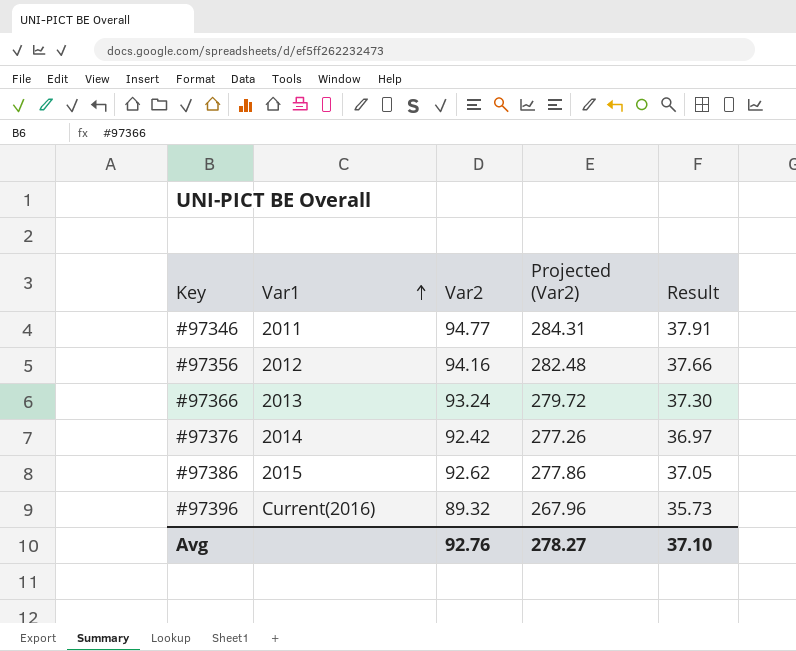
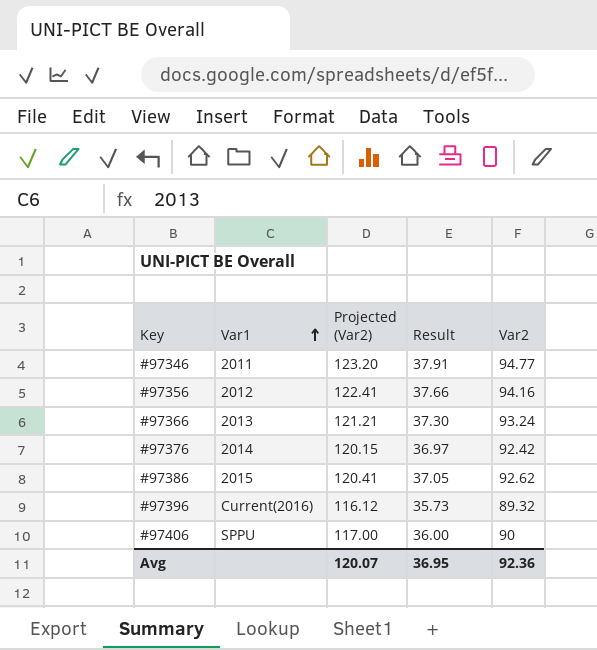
column Projected (Var2) | formula: [Var2] * 3 -> [Var2] * 1.3
column Var2 | position: 3 -> 5
row #97406: none -> SPPU | 117.00 | 36.00 | 90
Avg | Projected (Var2): 278.27 -> 120.07
Avg | Result: 37.10 -> 36.95
Avg | Var2: 92.76 -> 92.36

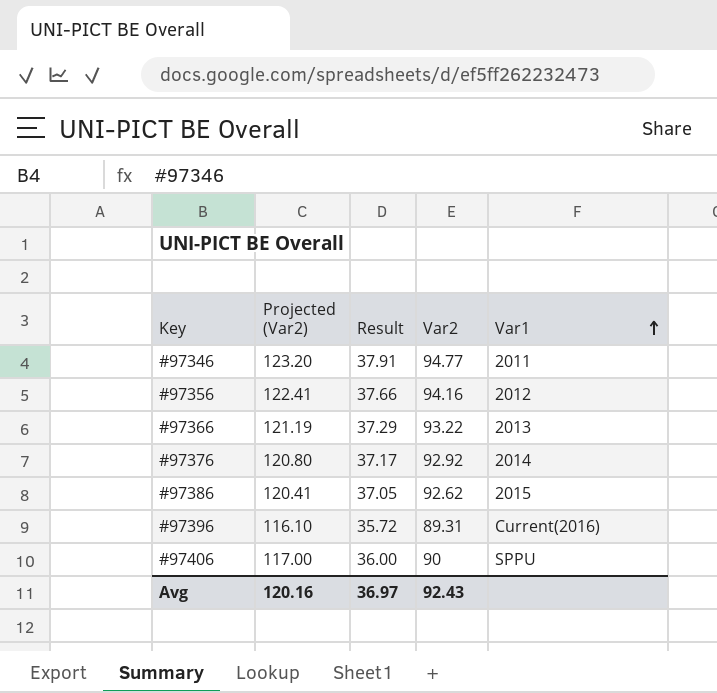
column Var1 | position: 2 -> 5
#97366 | Projected (Var2): 121.21 -> 121.19
#97366 | Result: 37.30 -> 37.29
#97366 | Var2: 93.24 -> 93.22
#97376 | Projected (Var2): 120.15 -> 120.80
#97376 | Result: 36.97 -> 37.17
#97376 | Var2: 92.42 -> 92.92
#97396 | Projected (Var2): 116.12 -> 116.10
#97396 | Result: 35.73 -> 35.72
#97396 | Var2: 89.32 -> 89.31
Avg | Projected (Var2): 120.07 -> 120.16
Avg | Result: 36.95 -> 36.97
Avg | Var2: 92.36 -> 92.43

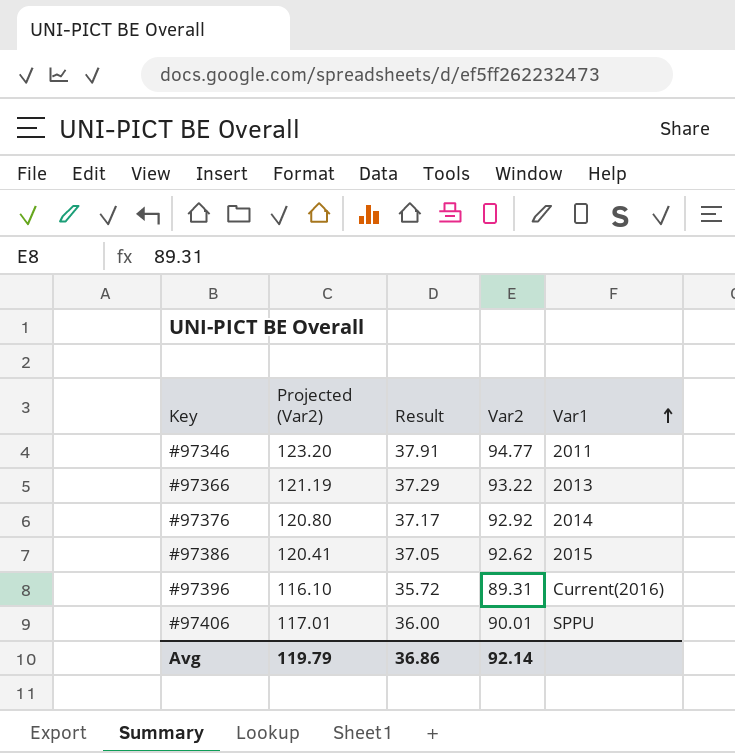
row #97356: 122.41 | 37.66 | 94.16 | 2012 -> none
#97406 | Projected (Var2): 117.00 -> 117.01
#97406 | Var2: 90 -> 90.01
Avg | Projected (Var2): 120.16 -> 119.79
Avg | Result: 36.97 -> 36.86
Avg | Var2: 92.43 -> 92.14

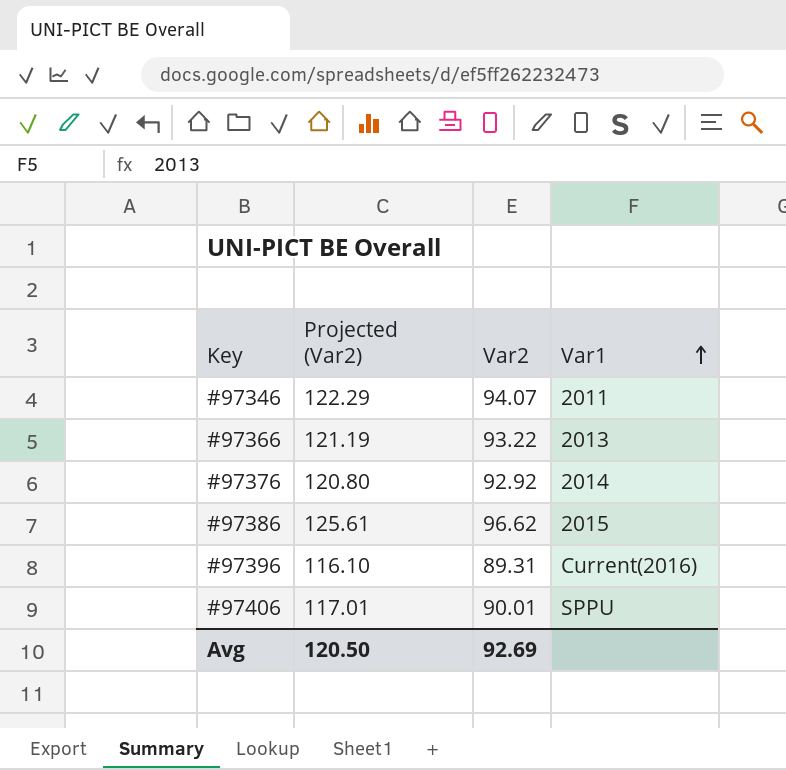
column Result | formula: [Var2] * 0.4 -> none
#97346 | Projected (Var2): 123.20 -> 122.29
#97346 | Var2: 94.77 -> 94.07
#97386 | Projected (Var2): 120.41 -> 125.61
#97386 | Var2: 92.62 -> 96.62
Avg | Projected (Var2): 119.79 -> 120.50
Avg | Var2: 92.14 -> 92.69

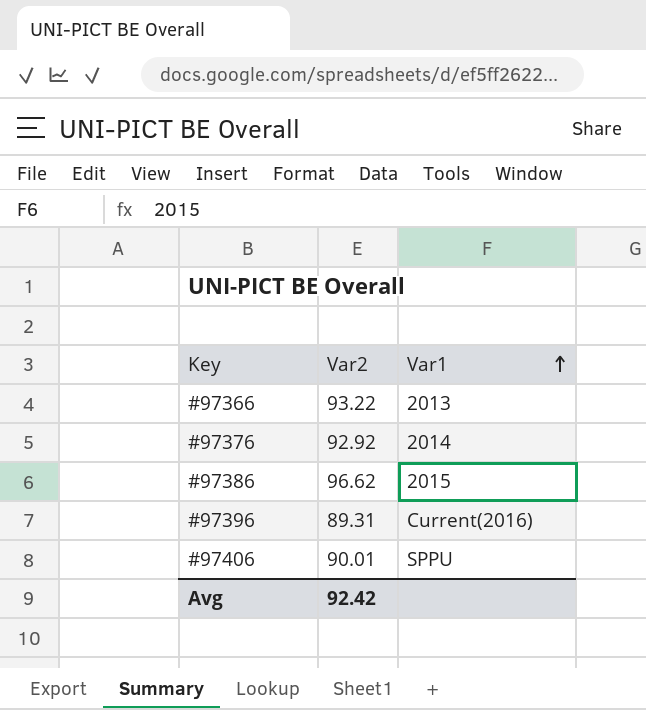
column Projected (Var2) | formula: [Var2] * 1.3 -> none
row #97346: 122.29 | 94.07 | 2011 -> none
Avg | Var2: 92.69 -> 92.42

